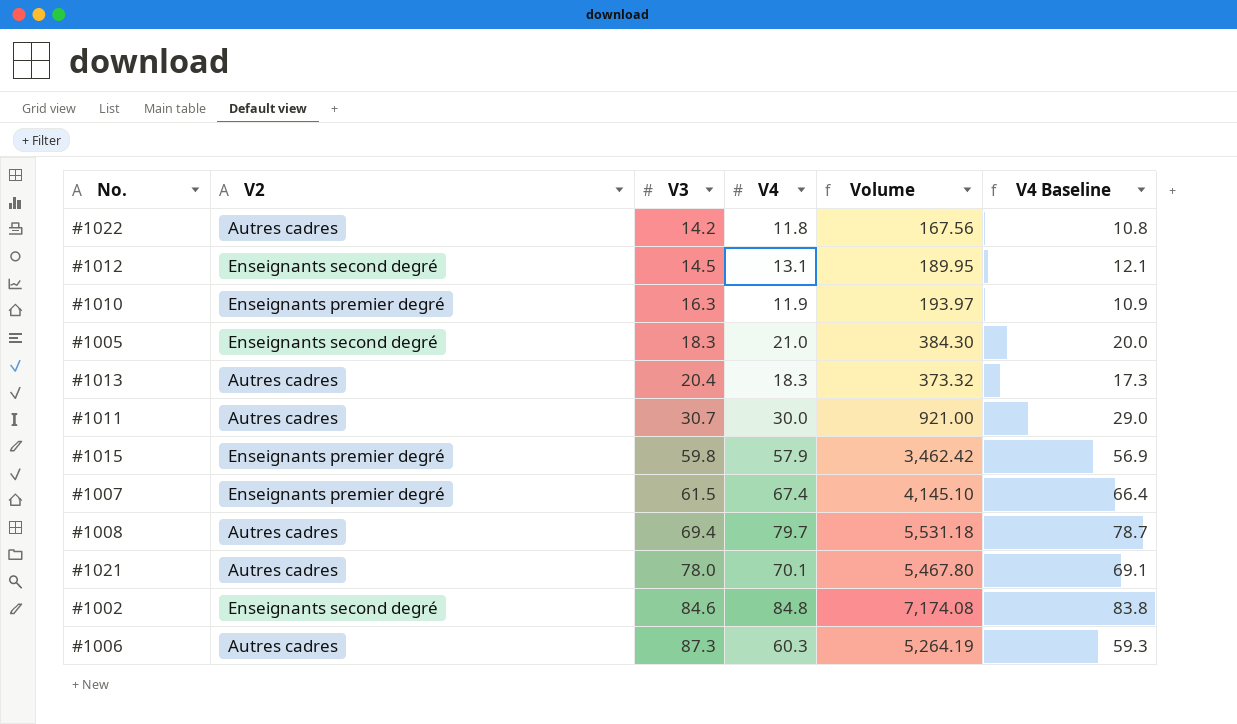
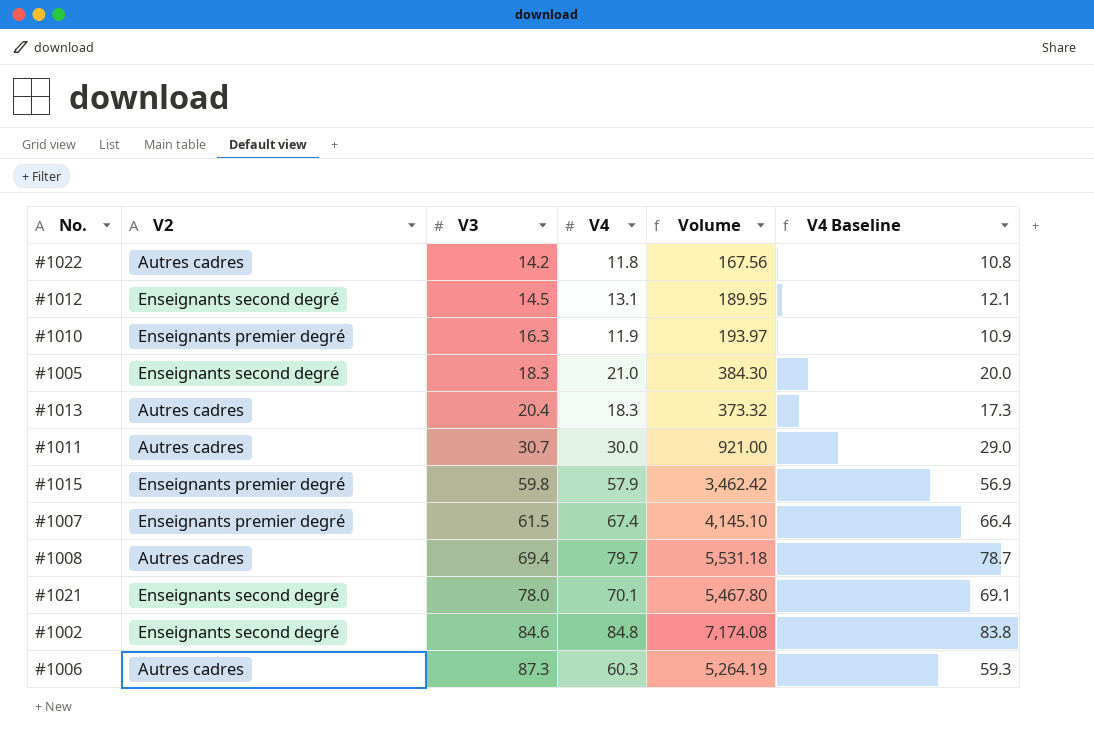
#1021 | V2: Autres cadres -> Enseignants second degré

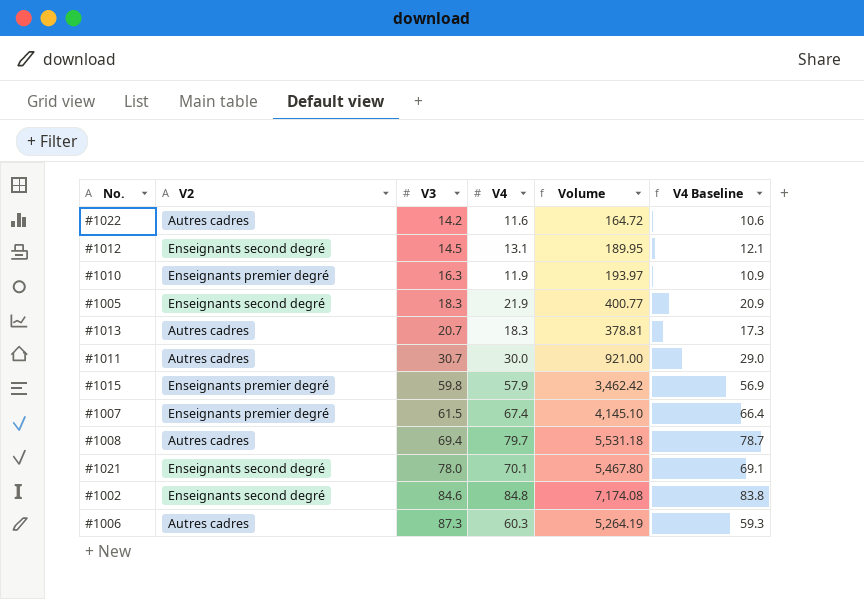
#1022 | V4: 11.8 -> 11.6
#1022 | Volume: 167.56 -> 164.72
#1022 | V4 Baseline: 10.8 -> 10.6
#1005 | V4: 21.0 -> 21.9
#1005 | Volume: 384.30 -> 400.77
#1005 | V4 Baseline: 20.0 -> 20.9
#1013 | V3: 20.4 -> 20.7
#1013 | Volume: 373.32 -> 378.81

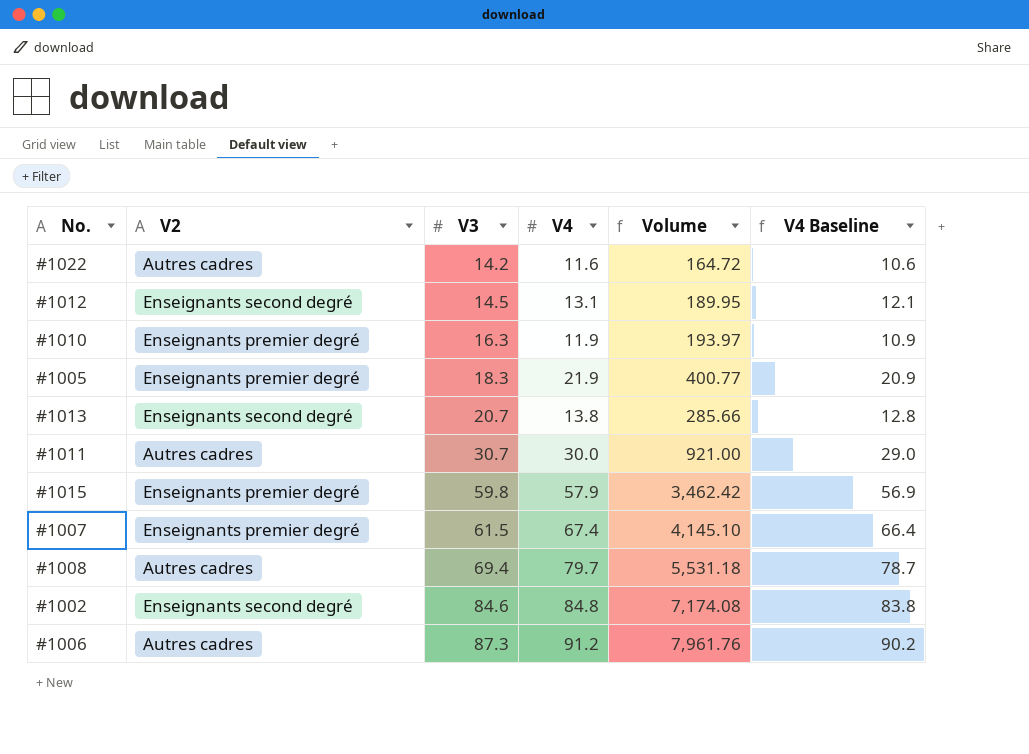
row #1021: Enseignants second degré | 78.0 | 70.1 | 5,467.80 | 69.1 -> none
#1005 | V2: Enseignants second degré -> Enseignants premier degré
#1013 | V2: Autres cadres -> Enseignants second degré
#1013 | V4: 18.3 -> 13.8
#1013 | Volume: 378.81 -> 285.66
#1013 | V4 Baseline: 17.3 -> 12.8
#1006 | V4: 60.3 -> 91.2
#1006 | Volume: 5,264.19 -> 7,961.76
#1006 | V4 Baseline: 59.3 -> 90.2

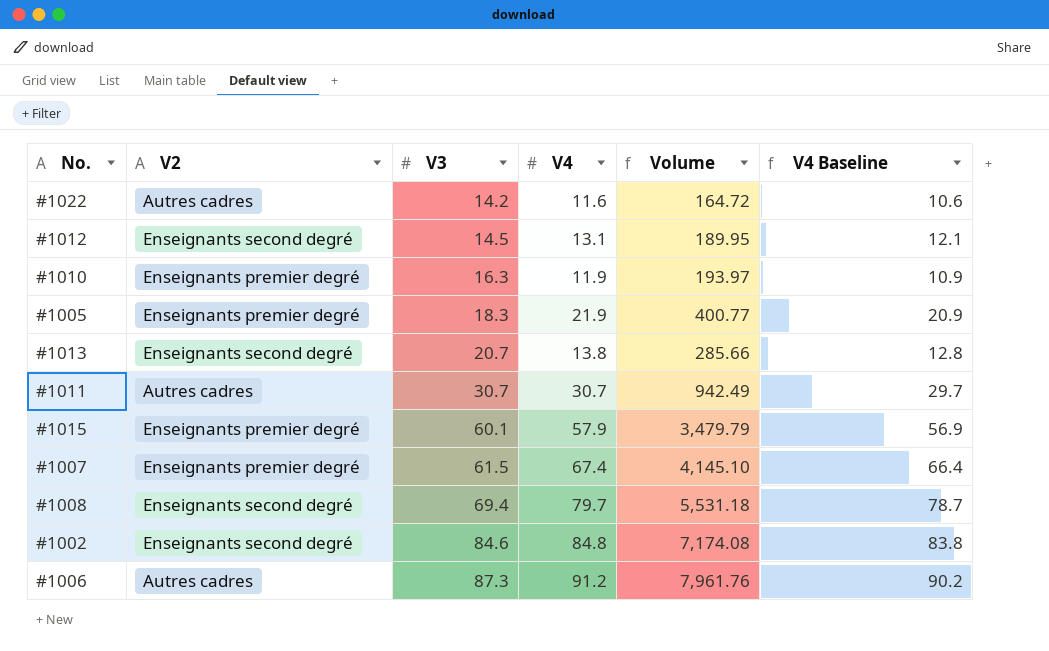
#1011 | V4: 30.0 -> 30.7
#1011 | Volume: 921.00 -> 942.49
#1011 | V4 Baseline: 29.0 -> 29.7
#1015 | V3: 59.8 -> 60.1
#1015 | Volume: 3,462.42 -> 3,479.79
#1008 | V2: Autres cadres -> Enseignants second degré

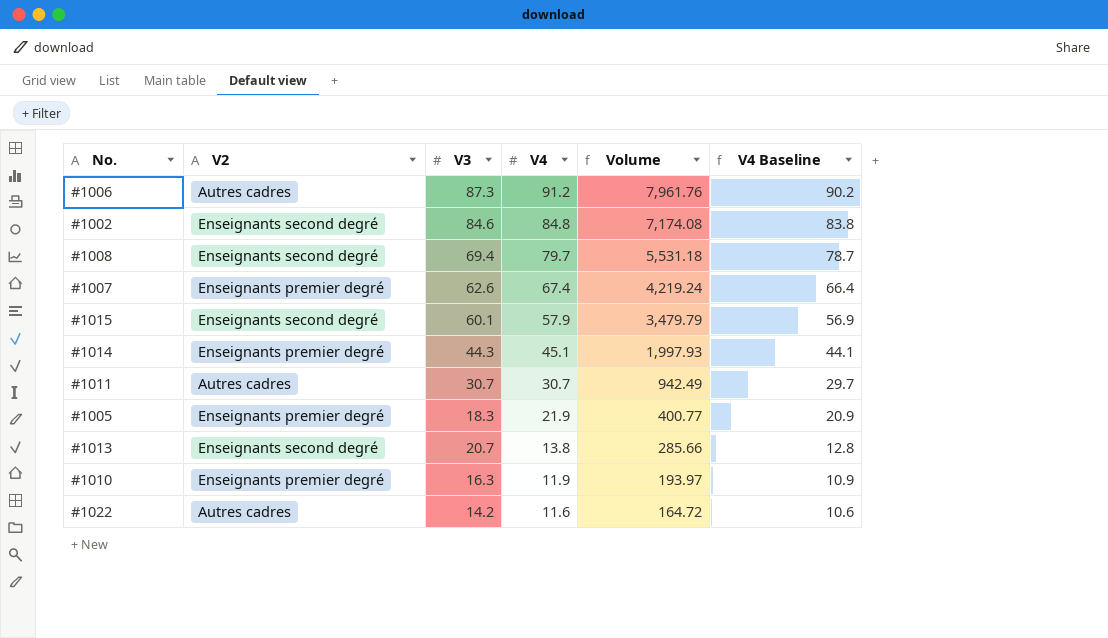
row order: V3 ascending -> V4 descending
row #1012: Enseignants second degré | 14.5 | 13.1 | 189.95 | 12.1 -> none
#1007 | V3: 61.5 -> 62.6
#1007 | Volume: 4,145.10 -> 4,219.24
#1015 | V2: Enseignants premier degré -> Enseignants second degré
row #1014: none -> Enseignants premier degré | 44.3 | 45.1 | 1,997.93 | 44.1

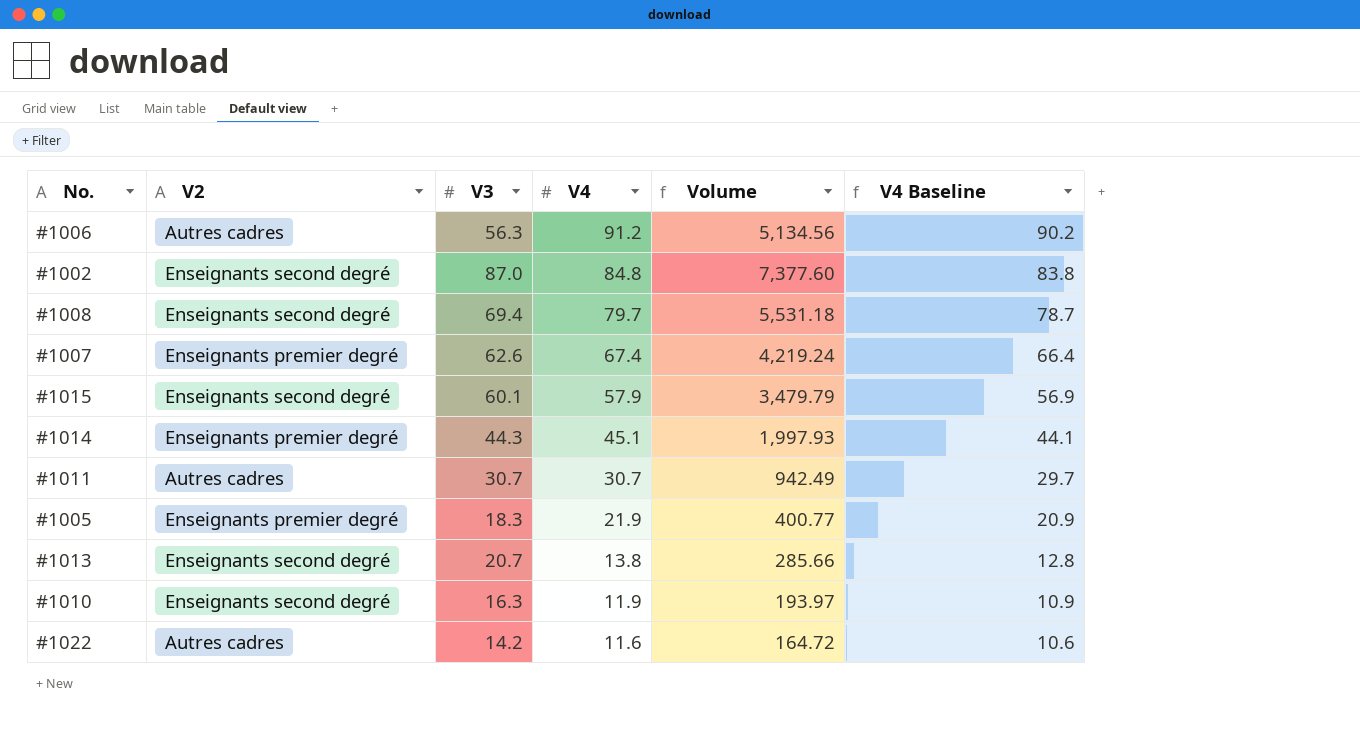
#1006 | V3: 87.3 -> 56.3
#1006 | Volume: 7,961.76 -> 5,134.56
#1002 | V3: 84.6 -> 87.0
#1002 | Volume: 7,174.08 -> 7,377.60
#1010 | V2: Enseignants premier degré -> Enseignants second degré

